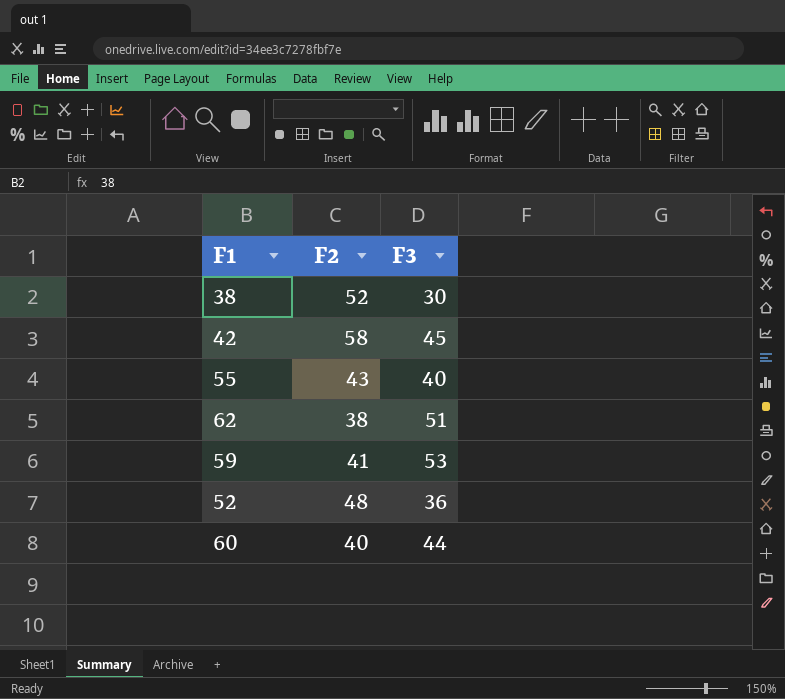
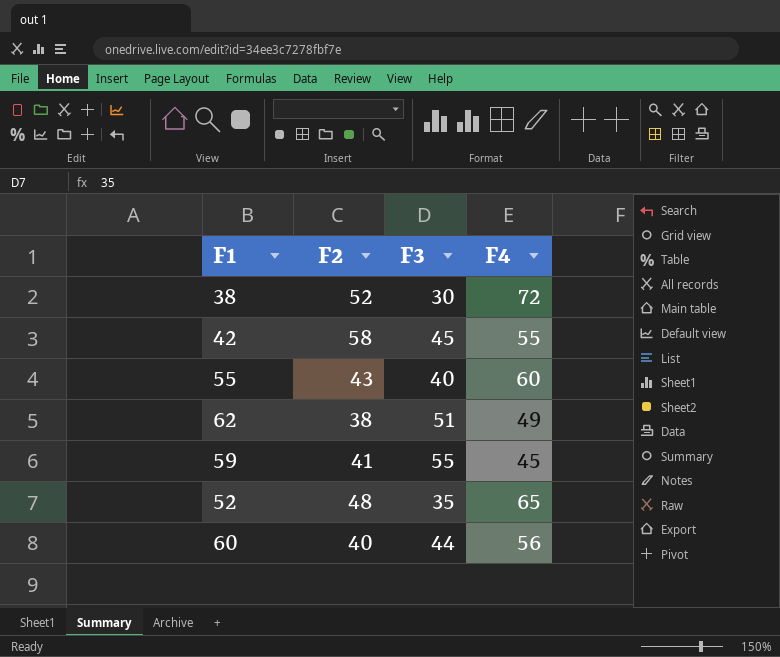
column F4 | position: none -> 4
59 | F3: 53 -> 55
52 | F3: 36 -> 35

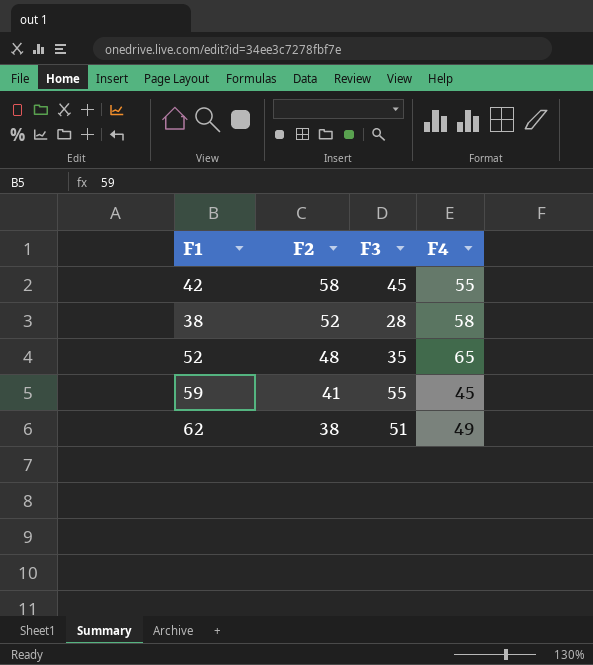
row order: none -> F2 descending
row 55: 43 | 40 | 60 -> none
row 60: 40 | 44 | 56 -> none
38 | F3: 30 -> 28
38 | F4: 72 -> 58

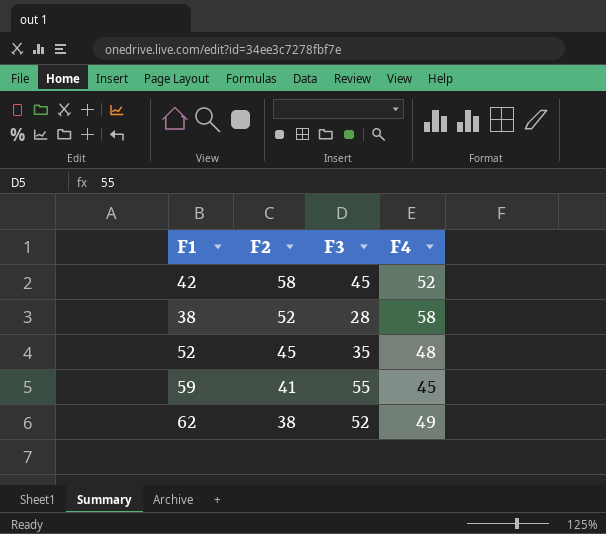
42 | F4: 55 -> 52
52 | F2: 48 -> 45
52 | F4: 65 -> 48
62 | F3: 51 -> 52

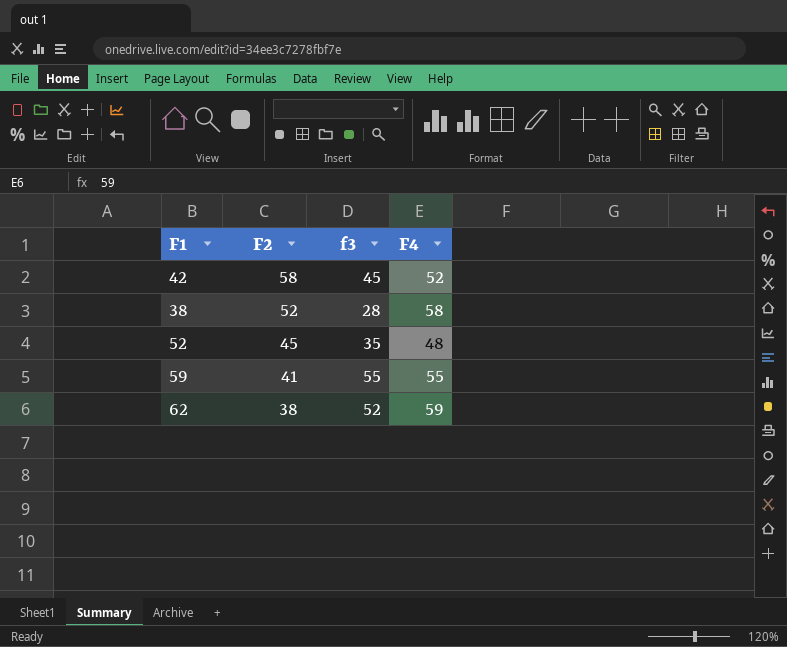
column name: F3 -> f3
59 | F4: 45 -> 55
62 | F4: 49 -> 59

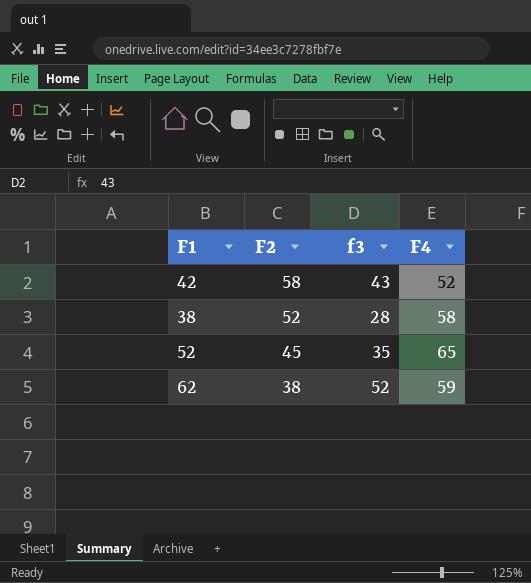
row 59: 41 | 55 | 55 -> none
42 | f3: 45 -> 43
52 | F4: 48 -> 65

